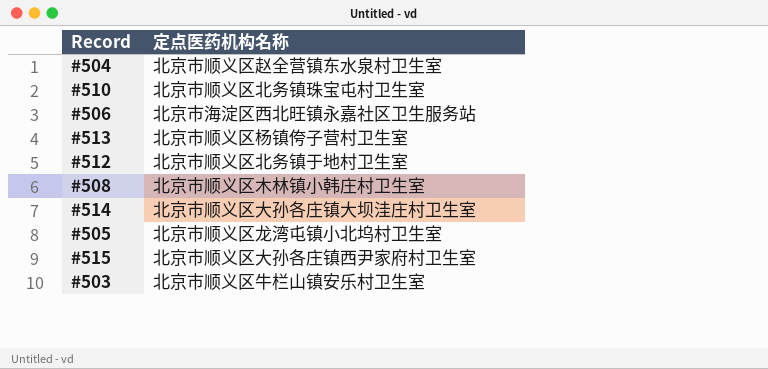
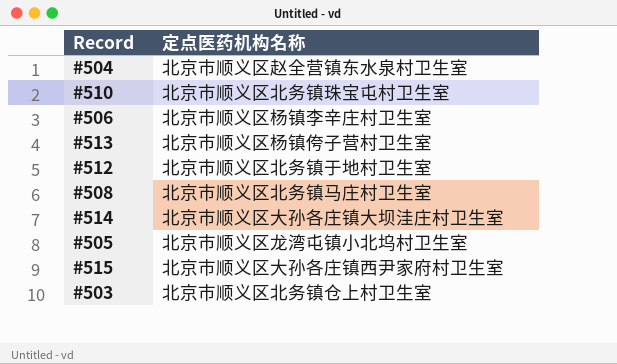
#506 | 定点医药机构名称: 北京市海淀区西北旺镇永嘉社区卫生服务站 -> 北京市顺义区杨镇李辛庄村卫生室
#508 | 定点医药机构名称: 北京市顺义区木林镇小韩庄村卫生室 -> 北京市顺义区北务镇马庄村卫生室
#503 | 定点医药机构名称: 北京市顺义区牛栏山镇安乐村卫生室 -> 北京市顺义区北务镇仓上村卫生室

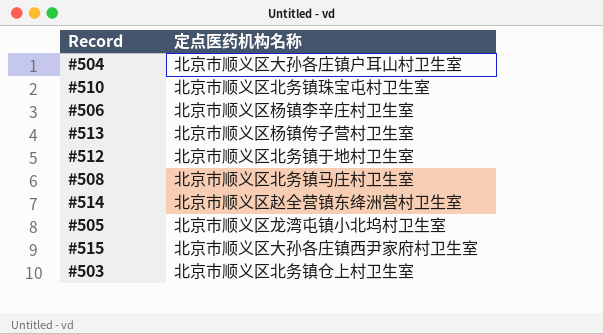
#504 | 定点医药机构名称: 北京市顺义区赵全营镇东水泉村卫生室 -> 北京市顺义区大孙各庄镇户耳山村卫生室
#514 | 定点医药机构名称: 北京市顺义区大孙各庄镇大坝洼庄村卫生室 -> 北京市顺义区赵全营镇东绛洲营村卫生室

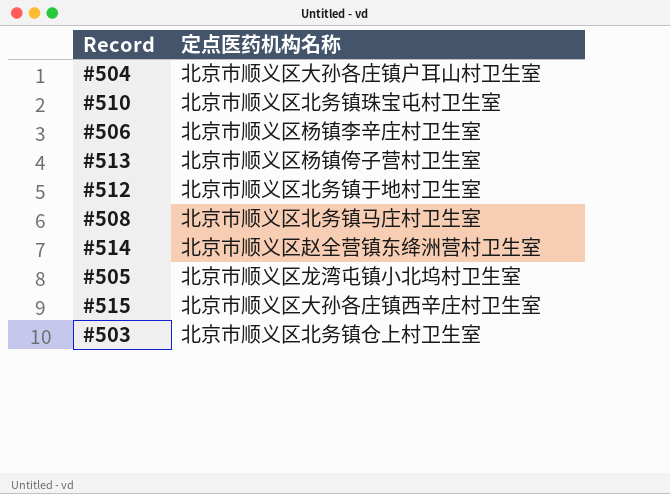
#515 | 定点医药机构名称: 北京市顺义区大孙各庄镇西尹家府村卫生室 -> 北京市顺义区大孙各庄镇西辛庄村卫生室

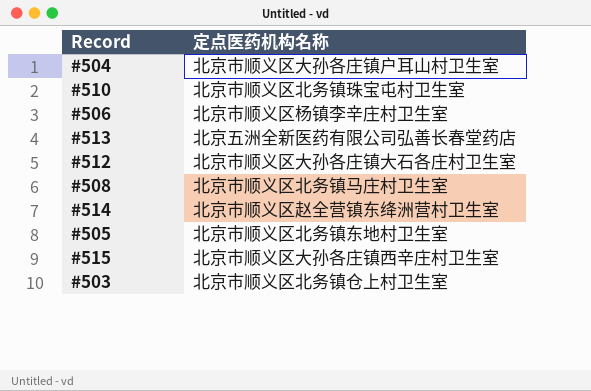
#513 | 定点医药机构名称: 北京市顺义区杨镇侉子营村卫生室 -> 北京五洲全新医药有限公司弘善长春堂药店
#512 | 定点医药机构名称: 北京市顺义区北务镇于地村卫生室 -> 北京市顺义区大孙各庄镇大石各庄村卫生室
#505 | 定点医药机构名称: 北京市顺义区龙湾屯镇小北坞村卫生室 -> 北京市顺义区北务镇东地村卫生室

